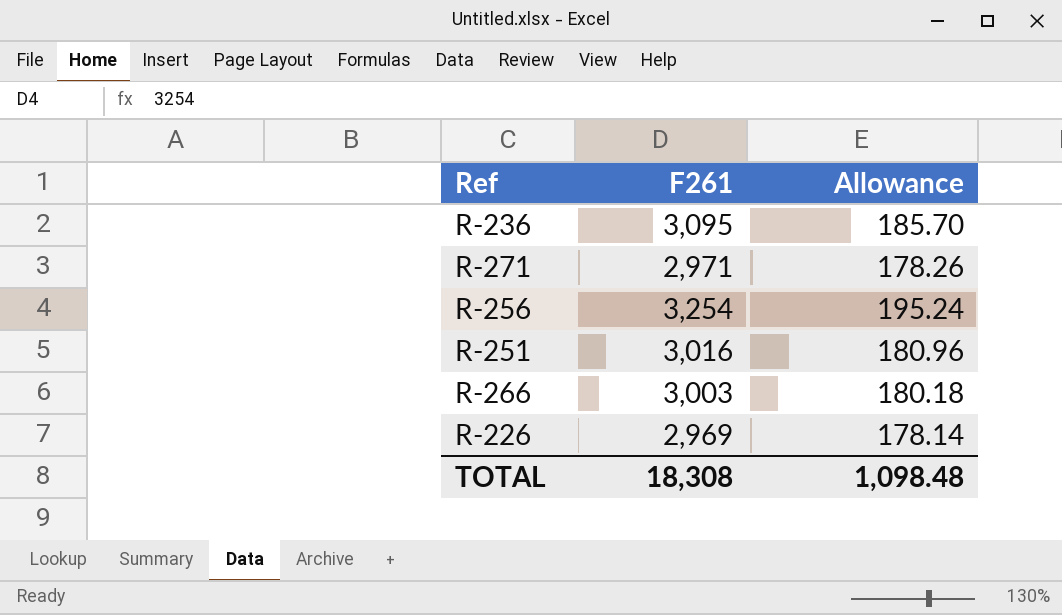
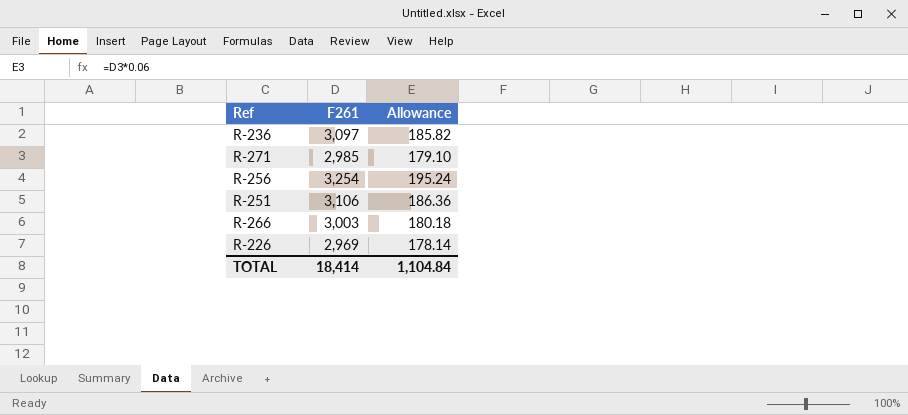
R-236 | F261: 3,095 -> 3,097
R-236 | Allowance: 185.70 -> 185.82
R-271 | F261: 2,971 -> 2,985
R-271 | Allowance: 178.26 -> 179.10
R-251 | F261: 3,016 -> 3,106
R-251 | Allowance: 180.96 -> 186.36
TOTAL | F261: 18,308 -> 18,414
TOTAL | Allowance: 1,098.48 -> 1,104.84

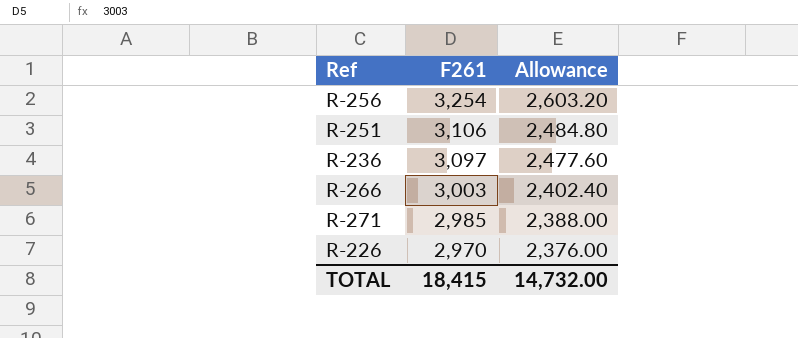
row order: none -> F261 descending
column Allowance | formula: [F261] * 0.06 -> [F261] * 0.8
R-226 | F261: 2,969 -> 2,970
TOTAL | F261: 18,414 -> 18,415
TOTAL | Allowance: 1,104.84 -> 14,732.00

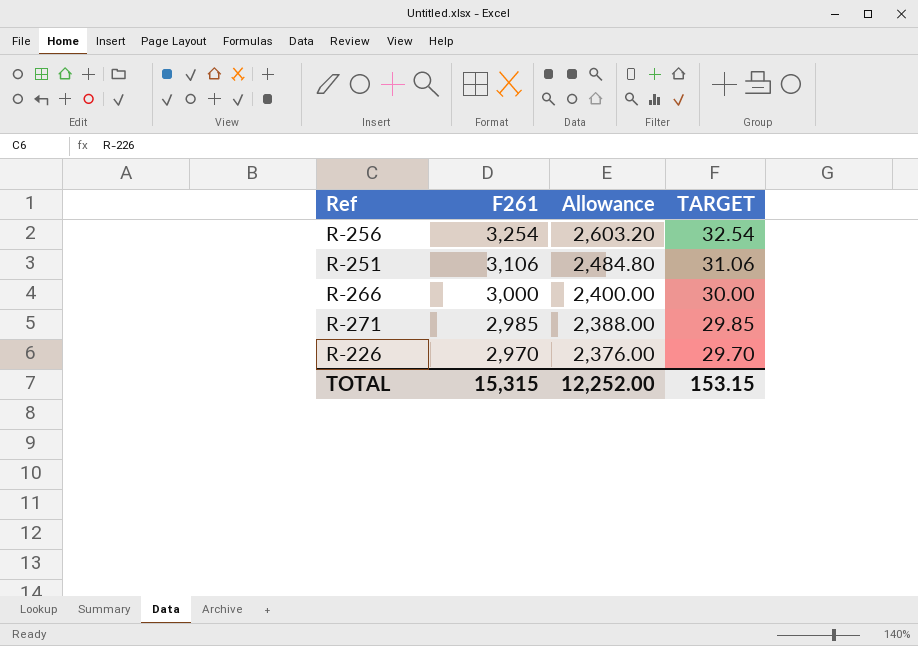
column TARGET | formula: none -> [F261] * 0.01
row R-236: 3,097 | 2,477.60 -> none
R-266 | F261: 3,003 -> 3,000
R-266 | Allowance: 2,402.40 -> 2,400.00
TOTAL | F261: 18,415 -> 15,315
TOTAL | Allowance: 14,732.00 -> 12,252.00

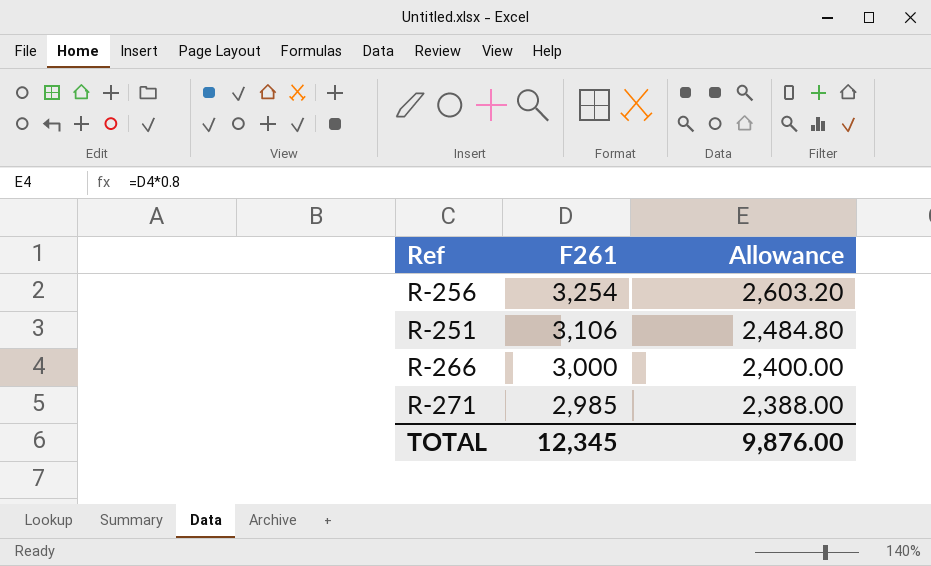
column TARGET | formula: [F261] * 0.01 -> none
row R-226: 2,970 | 2,376.00 | 29.70 -> none
TOTAL | F261: 15,315 -> 12,345
TOTAL | Allowance: 12,252.00 -> 9,876.00

